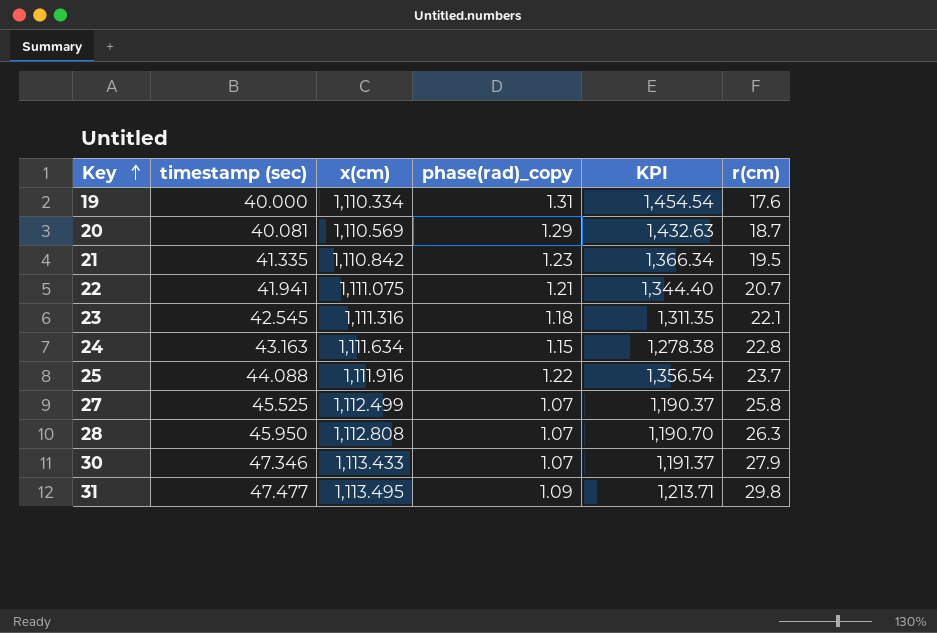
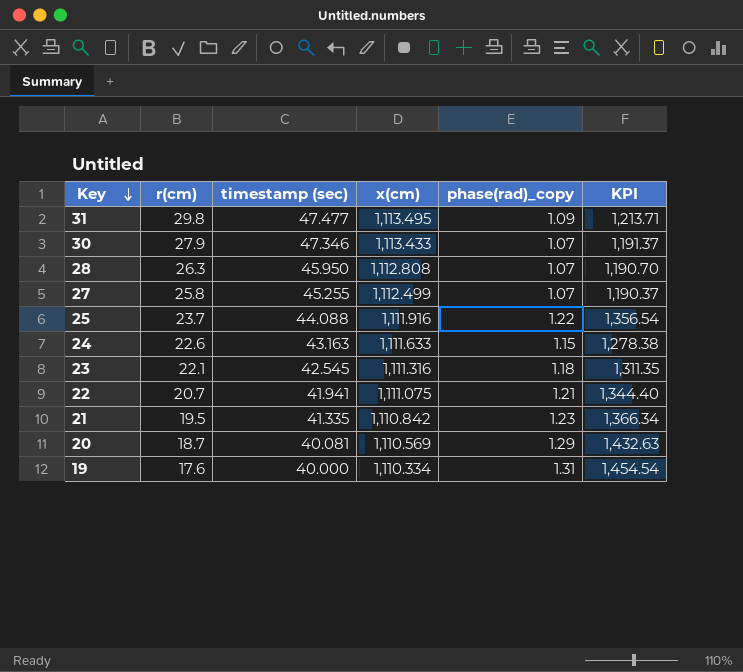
row order: Key ascending -> Key descending
column r(cm) | position: 6 -> 2
27 | timestamp (sec): 45.525 -> 45.255
24 | r(cm): 22.8 -> 22.6
24 | x(cm): 1,111.634 -> 1,111.633

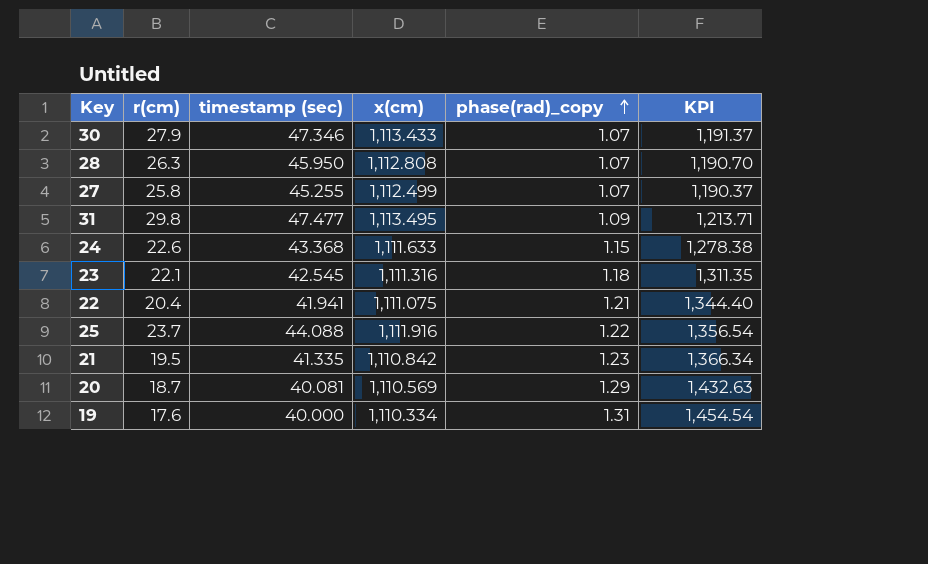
row order: Key descending -> phase(rad)_copy ascending
24 | timestamp (sec): 43.163 -> 43.368
22 | r(cm): 20.7 -> 20.4

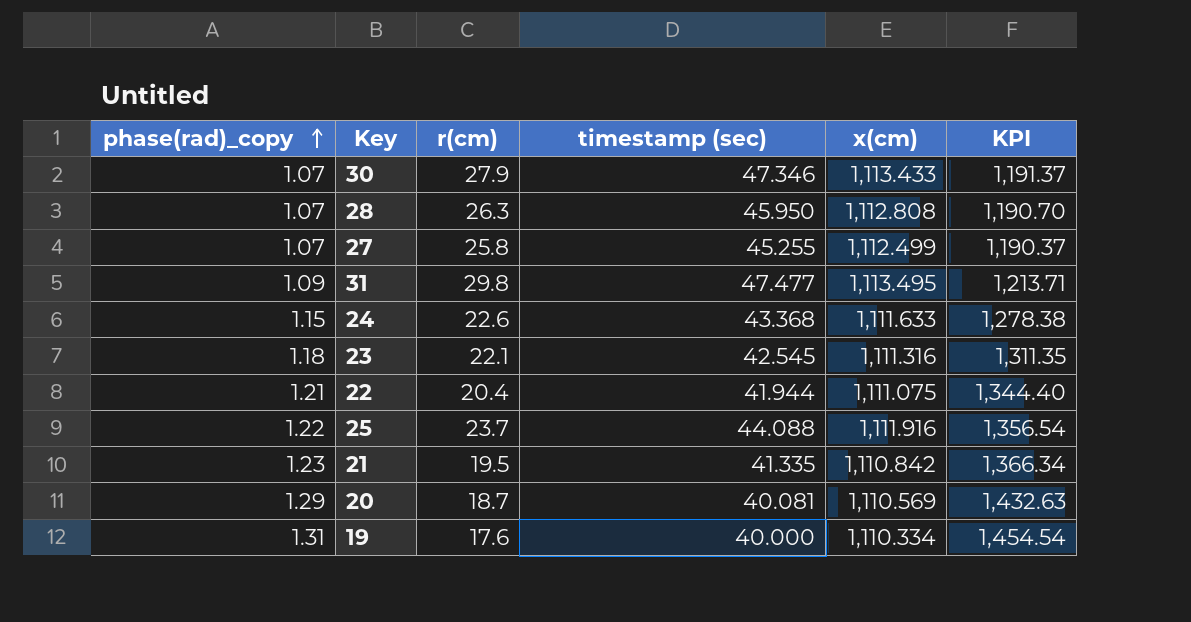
column phase(rad)_copy | position: 5 -> 1
22 | timestamp (sec): 41.941 -> 41.944

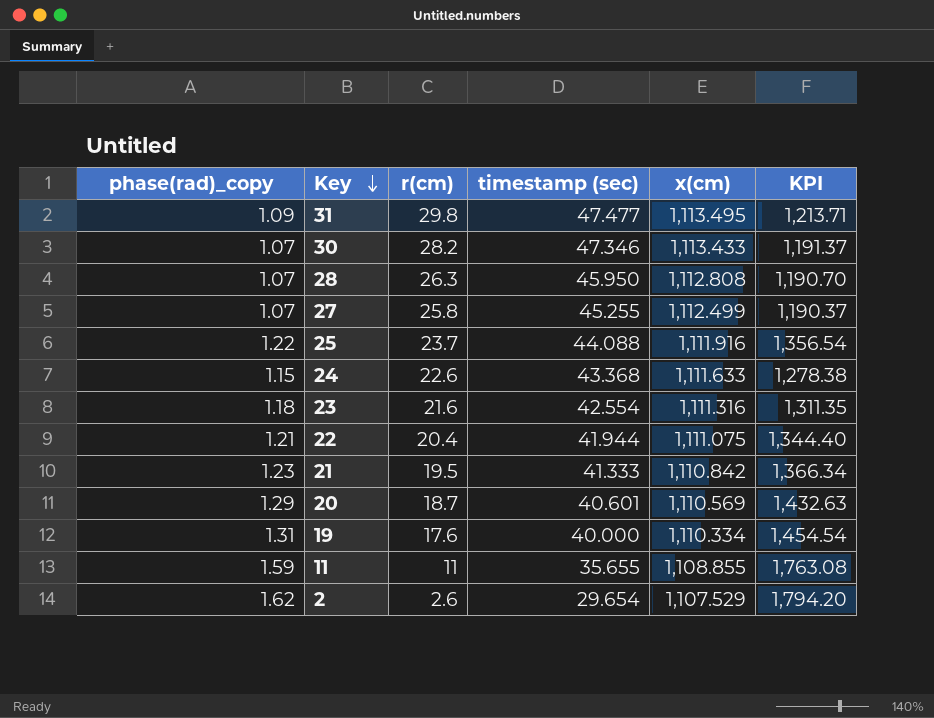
row order: phase(rad)_copy ascending -> Key descending
30 | r(cm): 27.9 -> 28.2
23 | r(cm): 22.1 -> 21.6
23 | timestamp (sec): 42.545 -> 42.554
21 | timestamp (sec): 41.335 -> 41.333
20 | timestamp (sec): 40.081 -> 40.601
row 11: none -> 1.59 | 11 | 35.655 | 1,108.855 | 1,763.08
row 2: none -> 1.62 | 2.6 | 29.654 | 1,107.529 | 1,794.20

